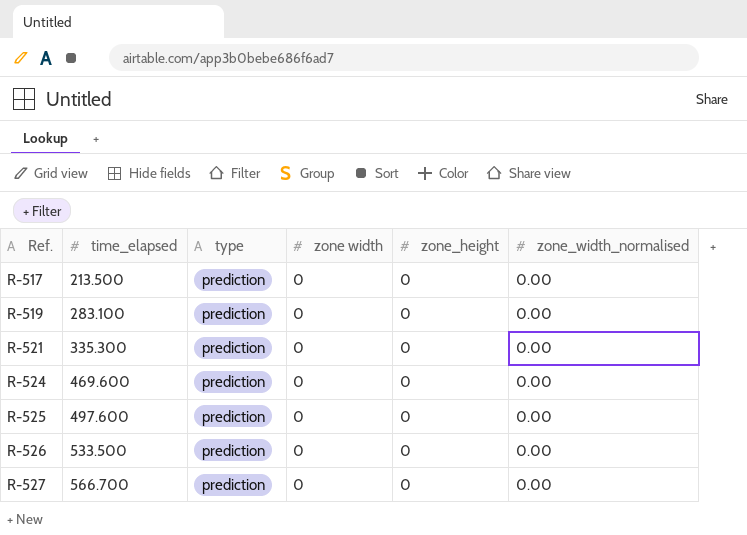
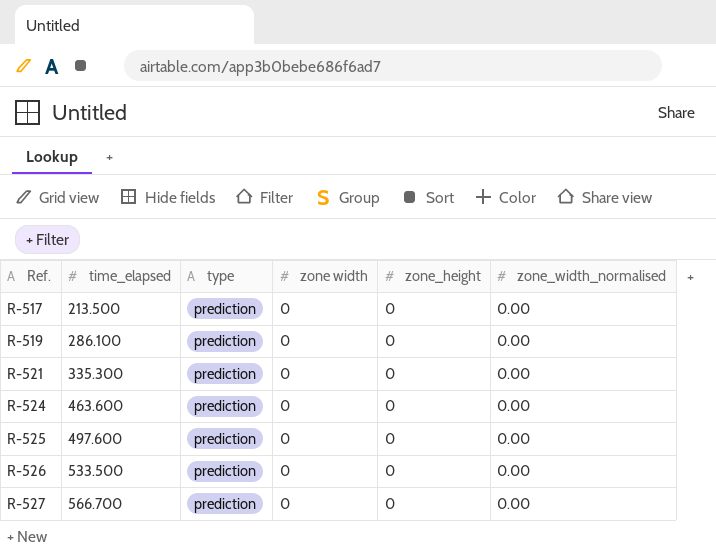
R-519 | time_elapsed: 283.100 -> 286.100
R-524 | time_elapsed: 469.600 -> 463.600

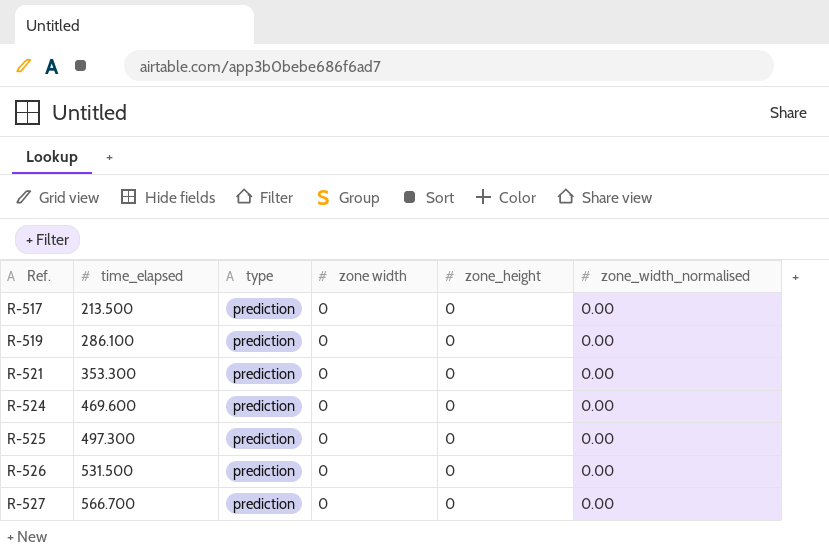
R-521 | time_elapsed: 335.300 -> 353.300
R-524 | time_elapsed: 463.600 -> 469.600
R-525 | time_elapsed: 497.600 -> 497.300
R-526 | time_elapsed: 533.500 -> 531.500

